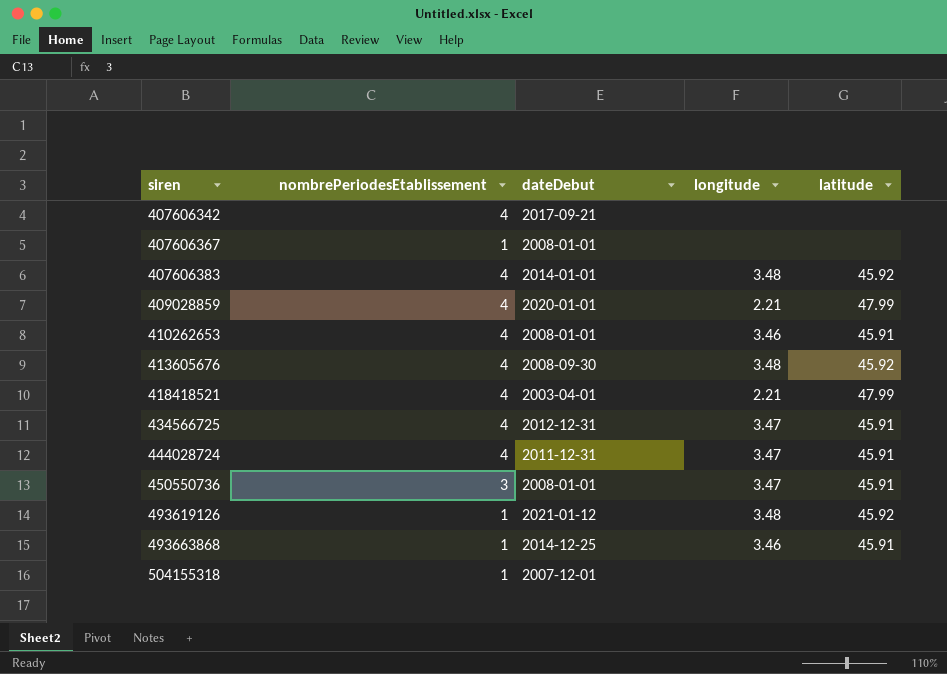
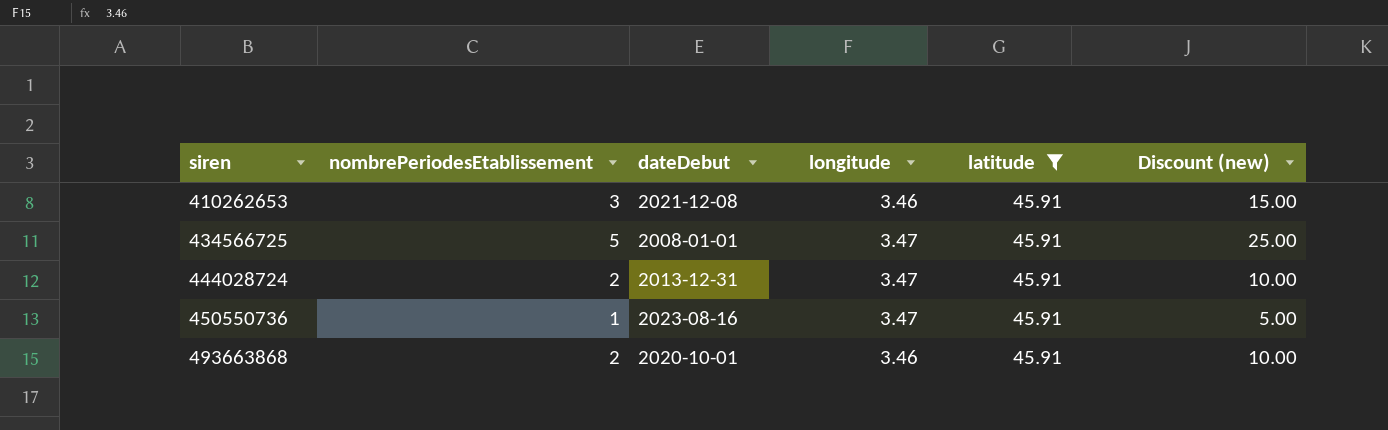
filter: none -> latitude = 45.91
column Discount (new) | formula: none -> [nombrePeriodesEtablissement] * 5
410262653 | nombrePeriodesEtablissement: 4 -> 3
410262653 | dateDebut: 2008-01-01 -> 2021-12-08
434566725 | nombrePeriodesEtablissement: 4 -> 5
434566725 | dateDebut: 2012-12-31 -> 2008-01-01
444028724 | nombrePeriodesEtablissement: 4 -> 2
444028724 | dateDebut: 2011-12-31 -> 2013-12-31
450550736 | nombrePeriodesEtablissement: 3 -> 1
450550736 | dateDebut: 2008-01-01 -> 2023-08-16
493663868 | nombrePeriodesEtablissement: 1 -> 2
493663868 | dateDebut: 2014-12-25 -> 2020-10-01

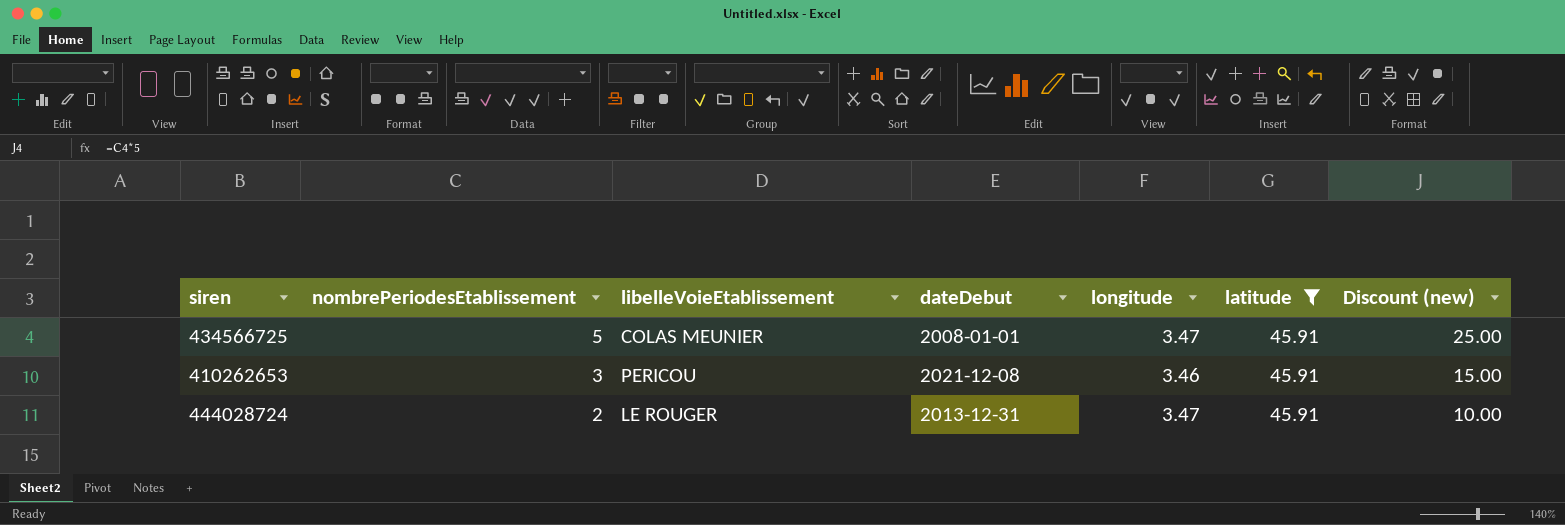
row order: siren ascending -> nombrePeriodesEtablissement descending
column libelleVoieEtablissement | position: none -> 3
row 450550736: 1 | 2023-08-16 | 3.47 | 45.91 | 5.00 -> none
row 493663868: 2 | 2020-10-01 | 3.46 | 45.91 | 10.00 -> none

